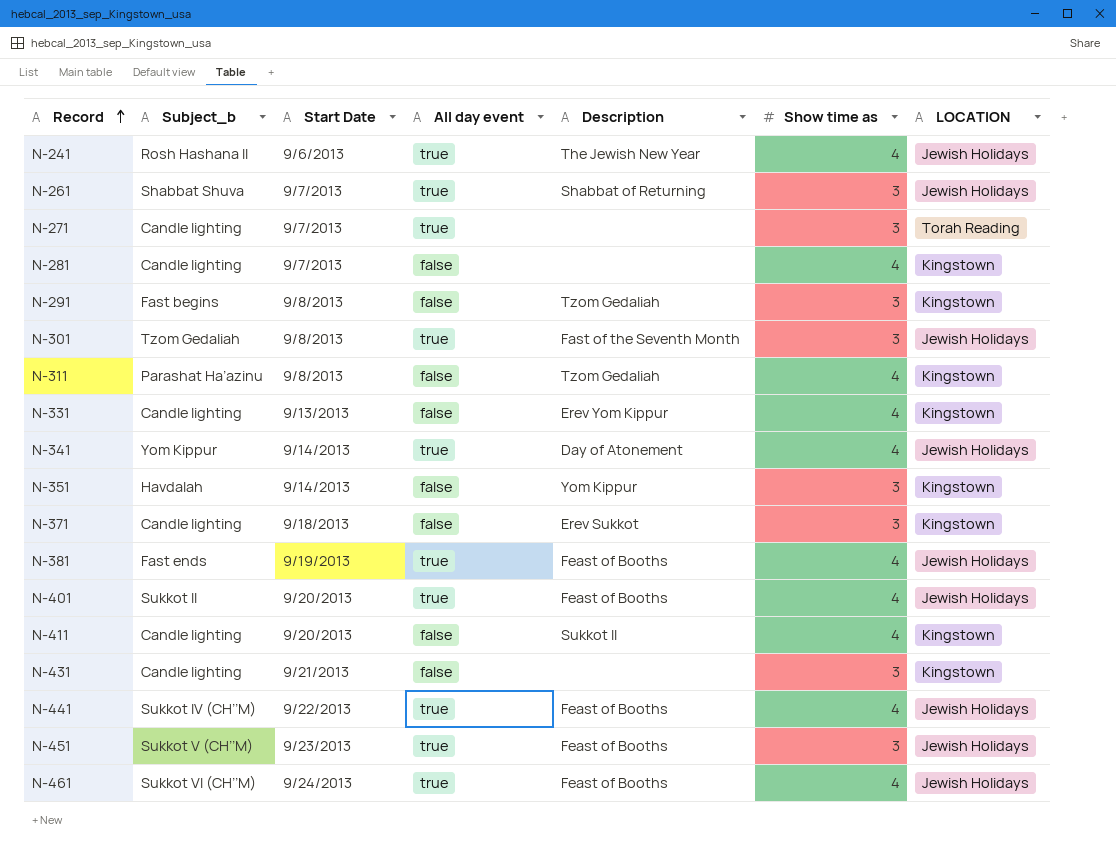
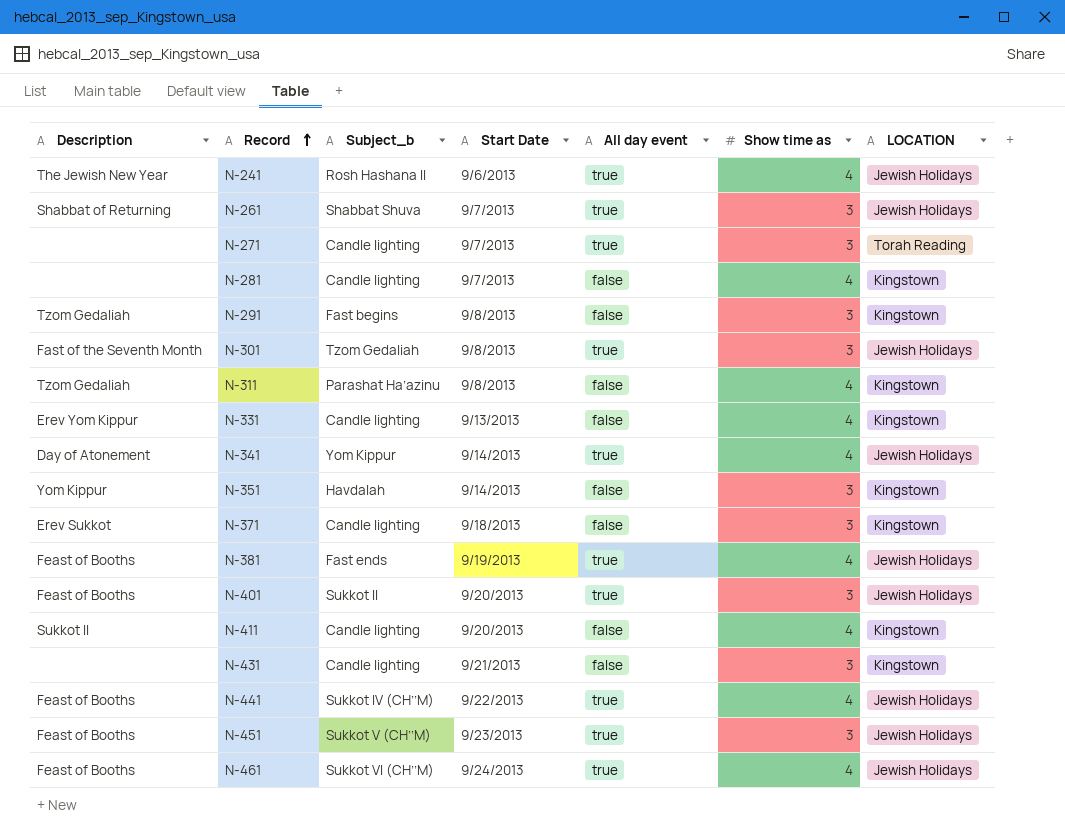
column Description | position: 5 -> 1
N-401 | Show time as: 4 -> 3

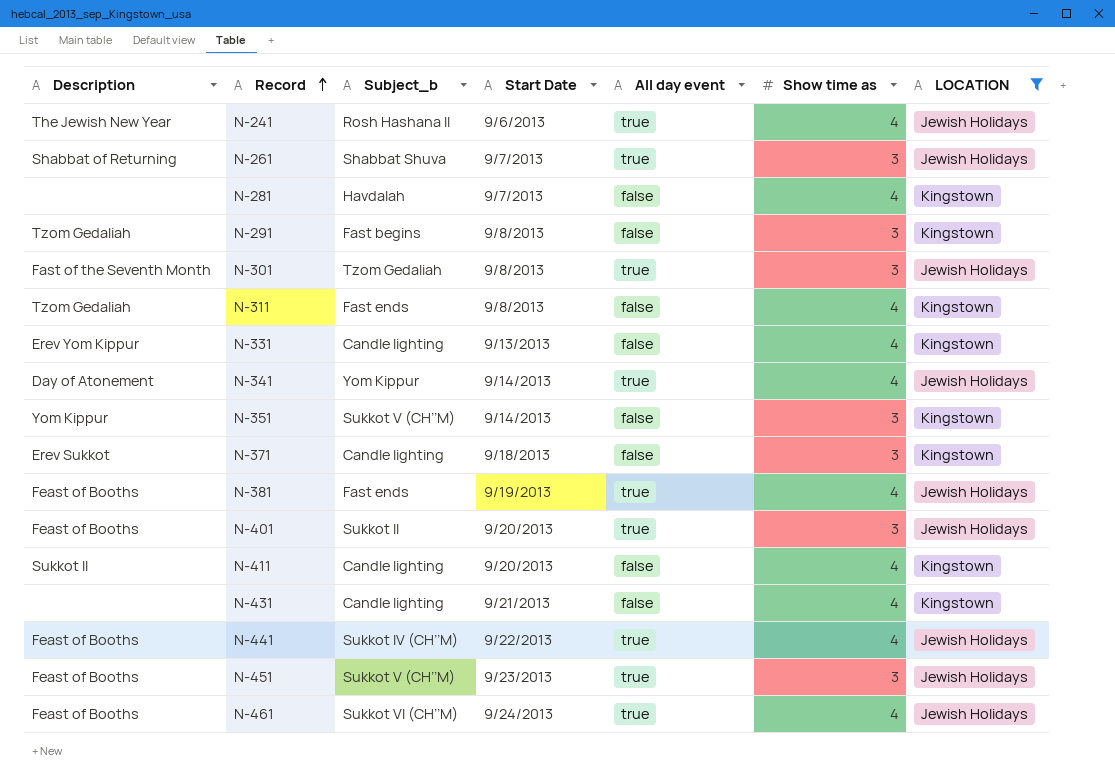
filter: none -> LOCATION != Torah Reading
N-281 | Subject_b: Candle lighting -> Havdalah
N-311 | Subject_b: Parashat Ha’azinu -> Fast ends
N-351 | Subject_b: Havdalah -> Sukkot V (CH’’M)
N-431 | Show time as: 3 -> 4

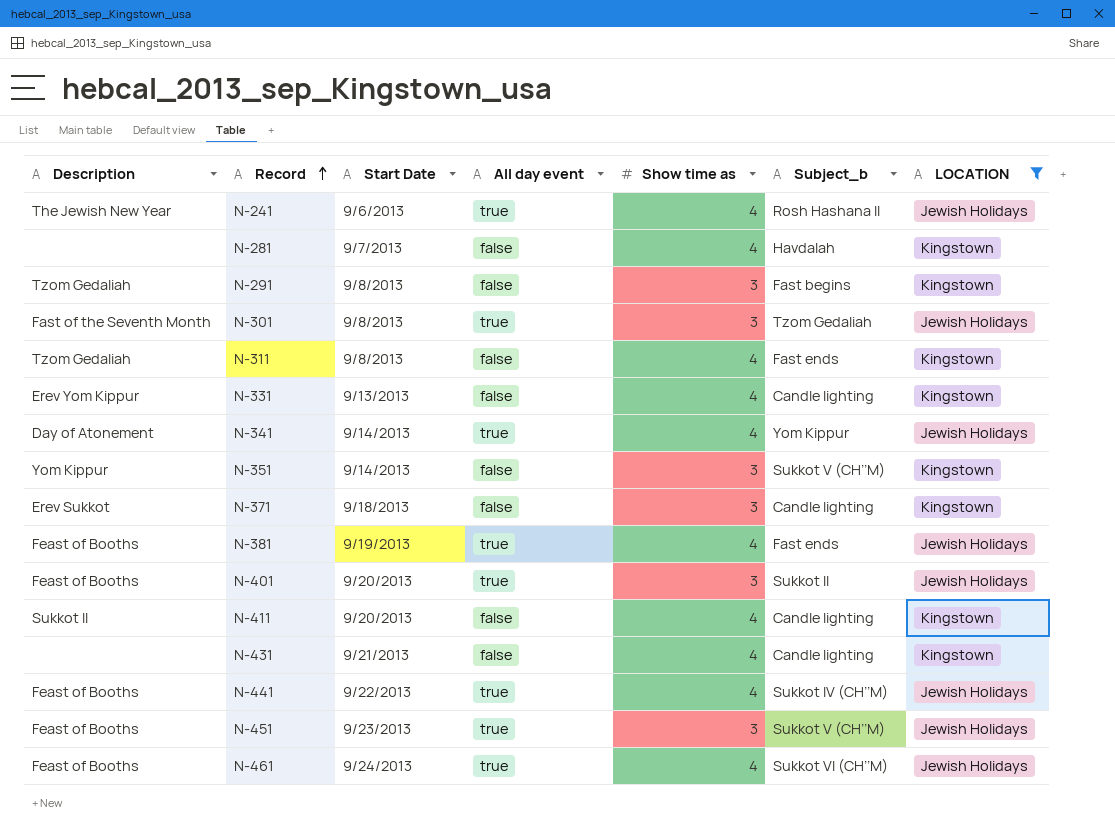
column Subject_b | position: 3 -> 6
row N-261: Shabbat of Returning | Shabbat Shuva | 9/7/2013 | true | 3 | Jewish Holidays -> none

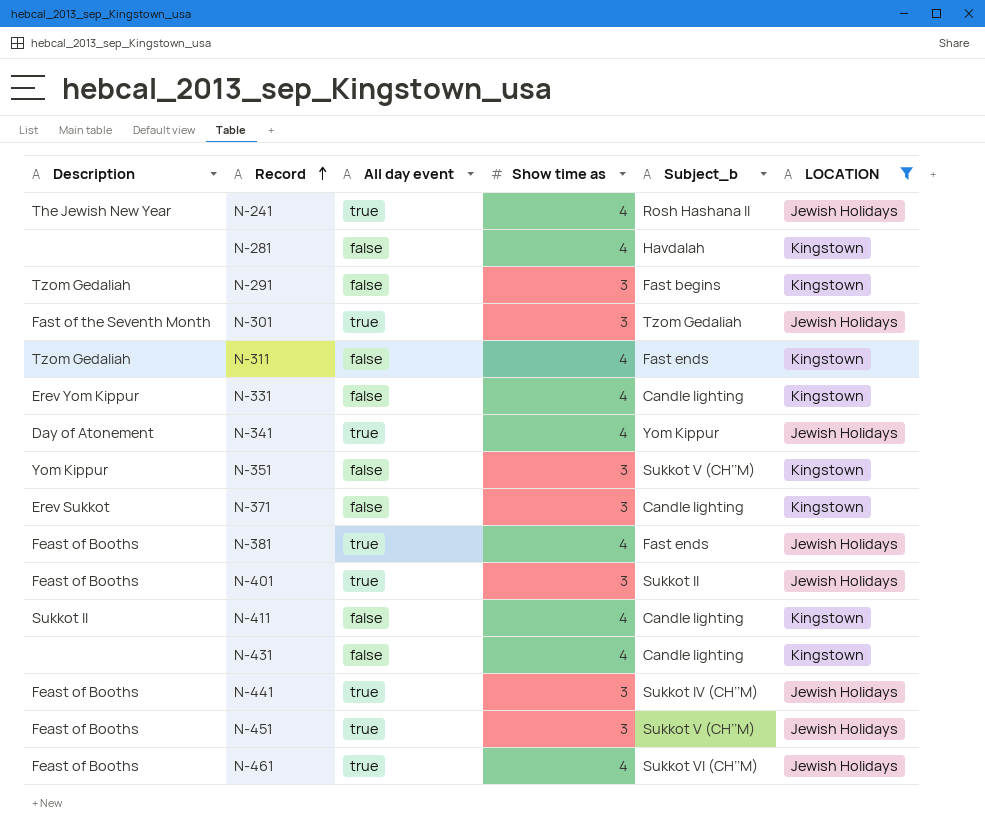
column Start Date | position: 3 -> none
N-441 | Show time as: 4 -> 3

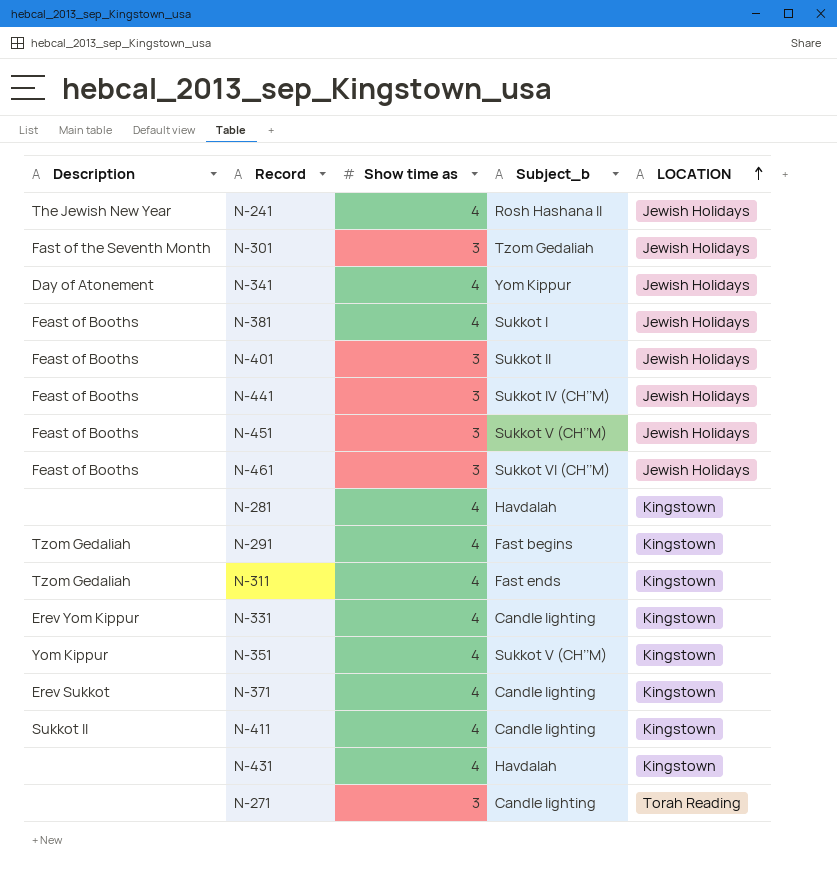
filter: LOCATION != Torah Reading -> none
row order: Record ascending -> LOCATION ascending
column All day event | position: 3 -> none
N-381 | Subject_b: Fast ends -> Sukkot I
N-461 | Show time as: 4 -> 3
N-291 | Show time as: 3 -> 4
N-351 | Show time as: 3 -> 4
N-371 | Show time as: 3 -> 4
N-431 | Subject_b: Candle lighting -> Havdalah

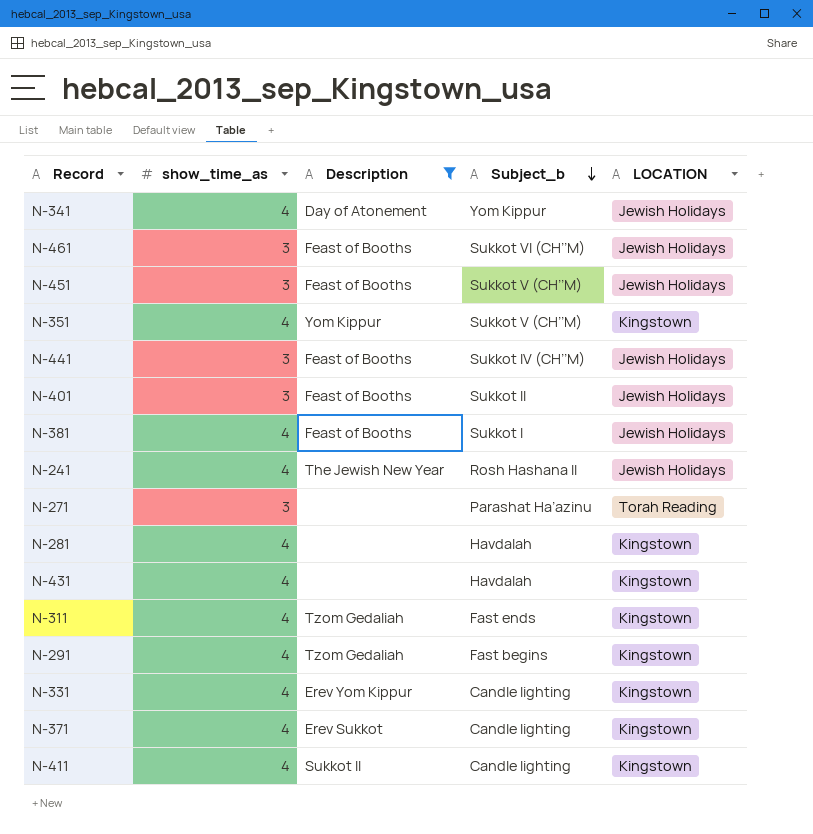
filter: none -> Description != Fast of the Seventh Month
row order: LOCATION ascending -> Subject_b descending
column name: Show time as -> show_time_as
column Description | position: 1 -> 3
N-271 | Subject_b: Candle lighting -> Parashat Ha’azinu

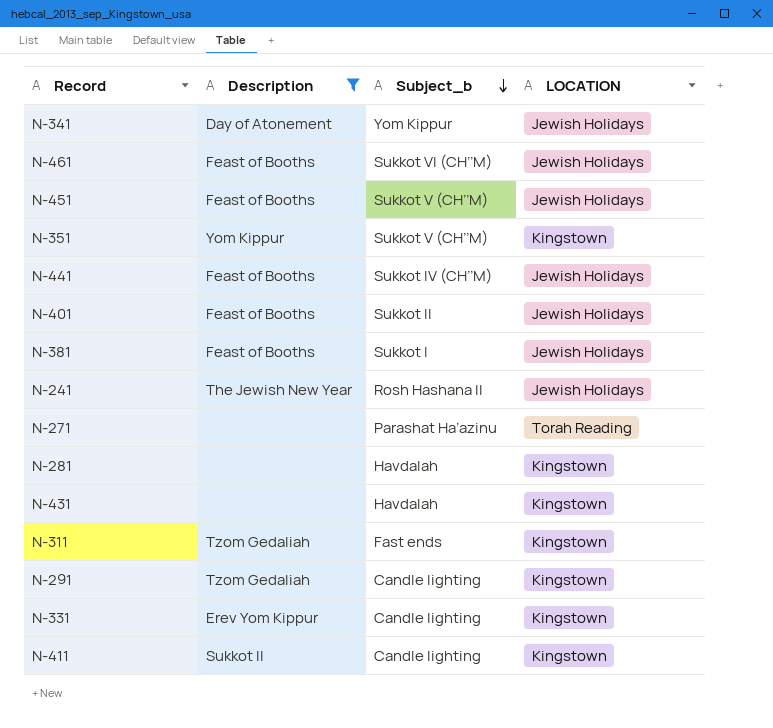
column show_time_as | position: 2 -> none
row N-371: 4 | Erev Sukkot | Candle lighting | Kingstown -> none
N-291 | Subject_b: Fast begins -> Candle lighting

